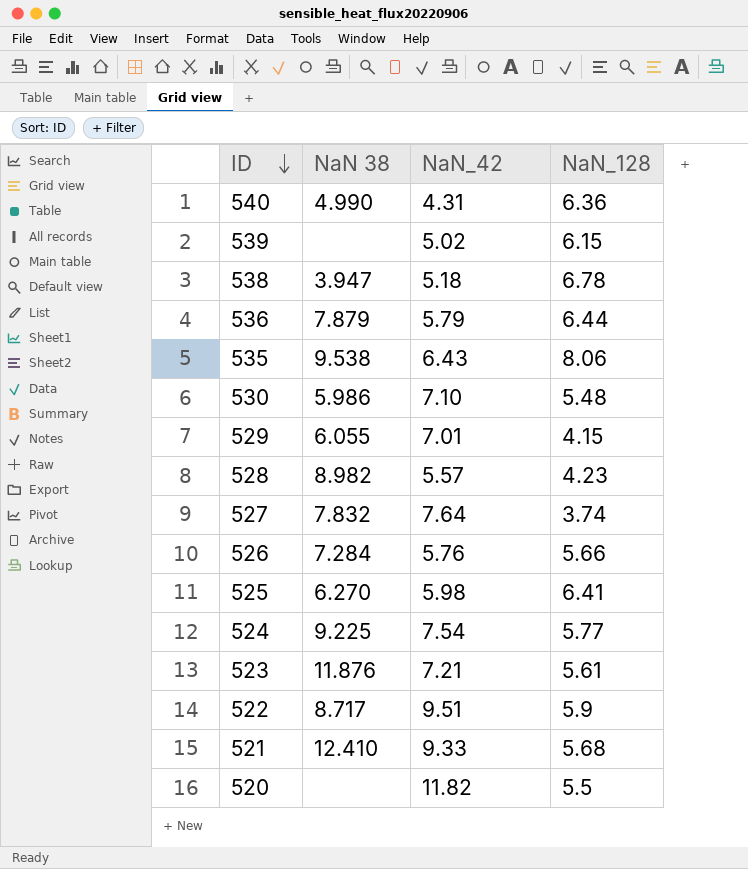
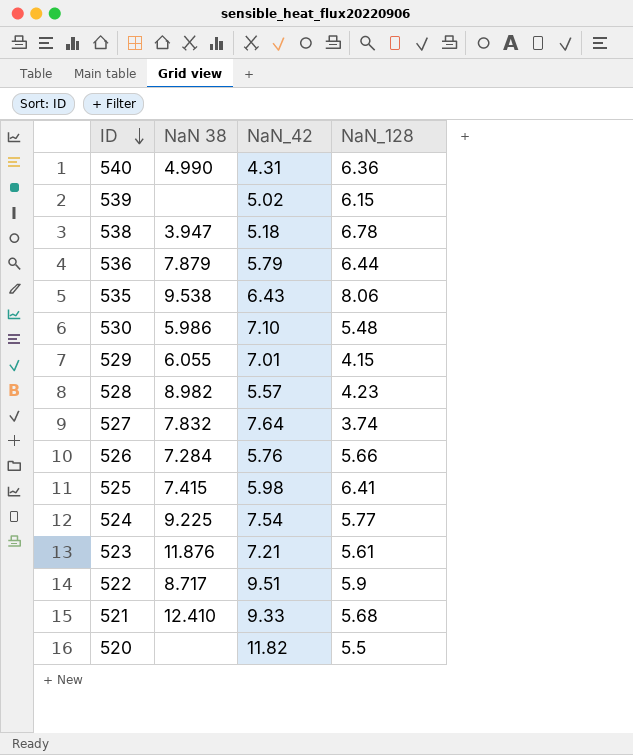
525 | NaN 38: 6.270 -> 7.415

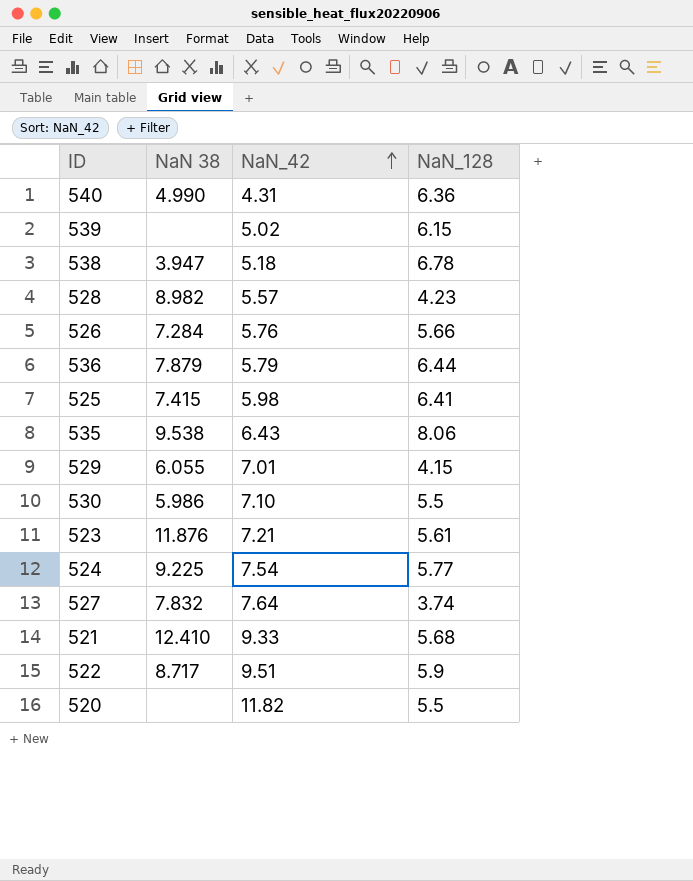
row order: ID descending -> NaN_42 ascending
530 | NaN_128: 5.48 -> 5.5

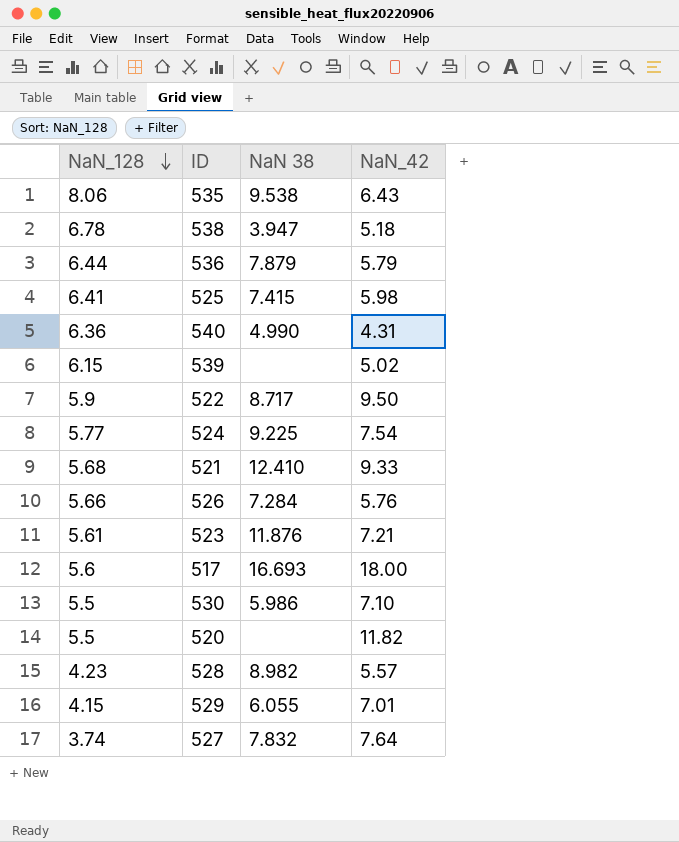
row order: NaN_42 ascending -> NaN_128 descending
column NaN_128 | position: 4 -> 1
522 | NaN_42: 9.51 -> 9.50
row 517: none -> 5.6 | 16.693 | 18.00

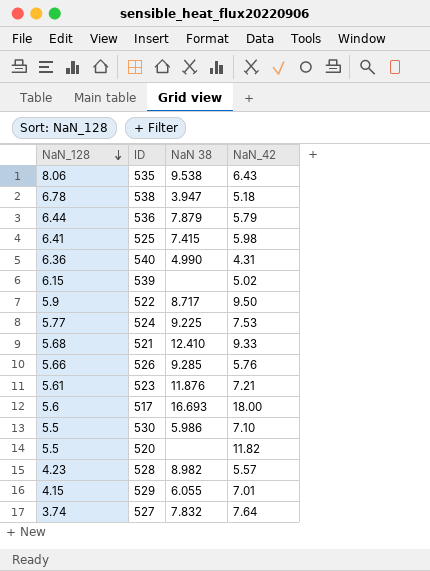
524 | NaN_42: 7.54 -> 7.53
526 | NaN 38: 7.284 -> 9.285

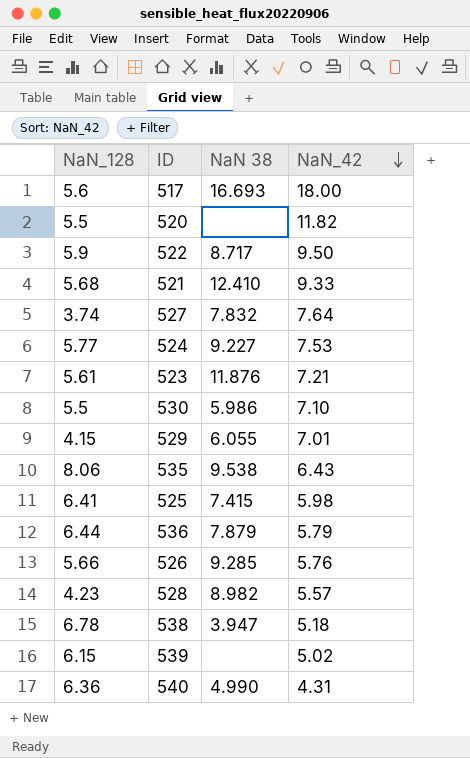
row order: NaN_128 descending -> NaN_42 descending
524 | NaN 38: 9.225 -> 9.227

